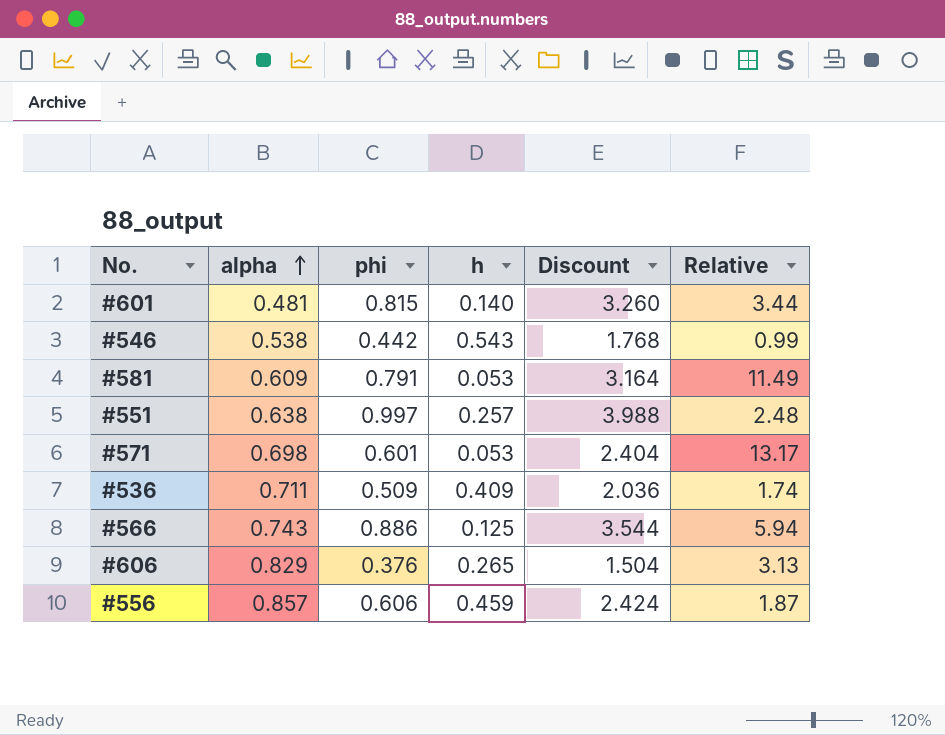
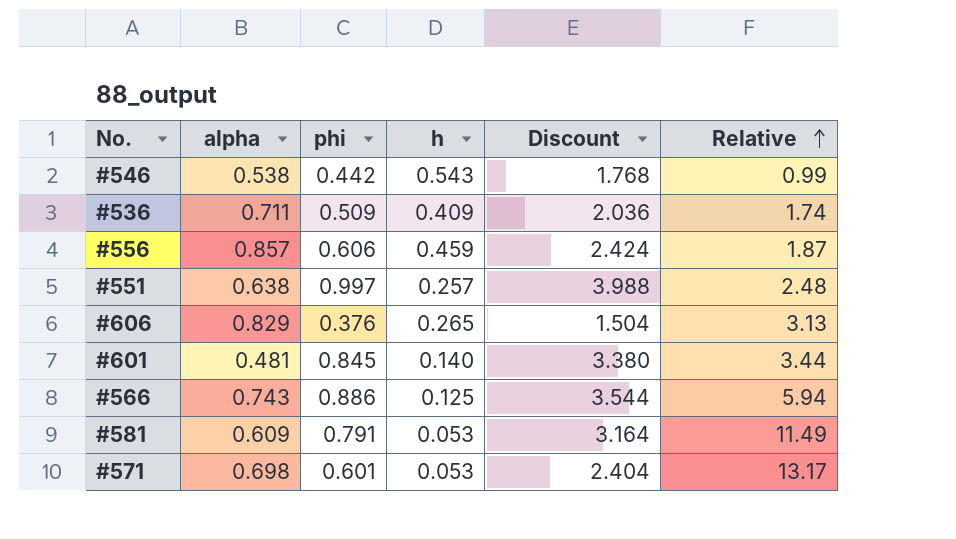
row order: alpha ascending -> Relative ascending
#601 | phi: 0.815 -> 0.845
#601 | Discount: 3.260 -> 3.380

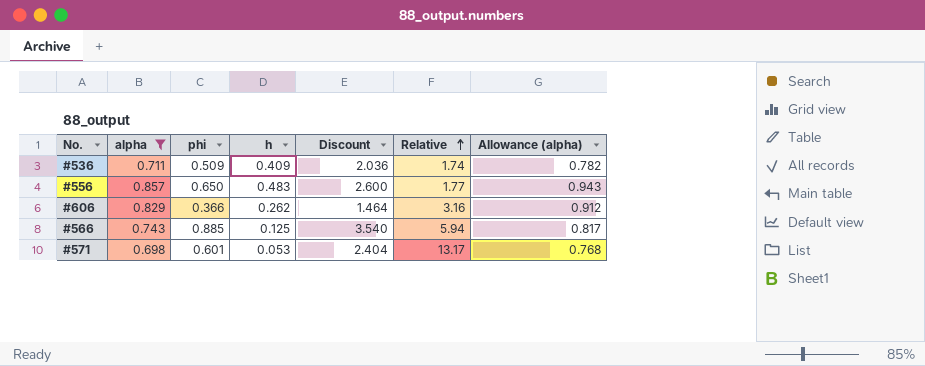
filter: none -> alpha >= 0.698
column Allowance (alpha) | formula: none -> [alpha] * 1.1
#556 | phi: 0.606 -> 0.650
#556 | h: 0.459 -> 0.483
#556 | Discount: 2.424 -> 2.600
#556 | Relative: 1.87 -> 1.77
#606 | phi: 0.376 -> 0.366
#606 | h: 0.265 -> 0.262
#606 | Discount: 1.504 -> 1.464
#606 | Relative: 3.13 -> 3.16
#566 | phi: 0.886 -> 0.885
#566 | Discount: 3.544 -> 3.540

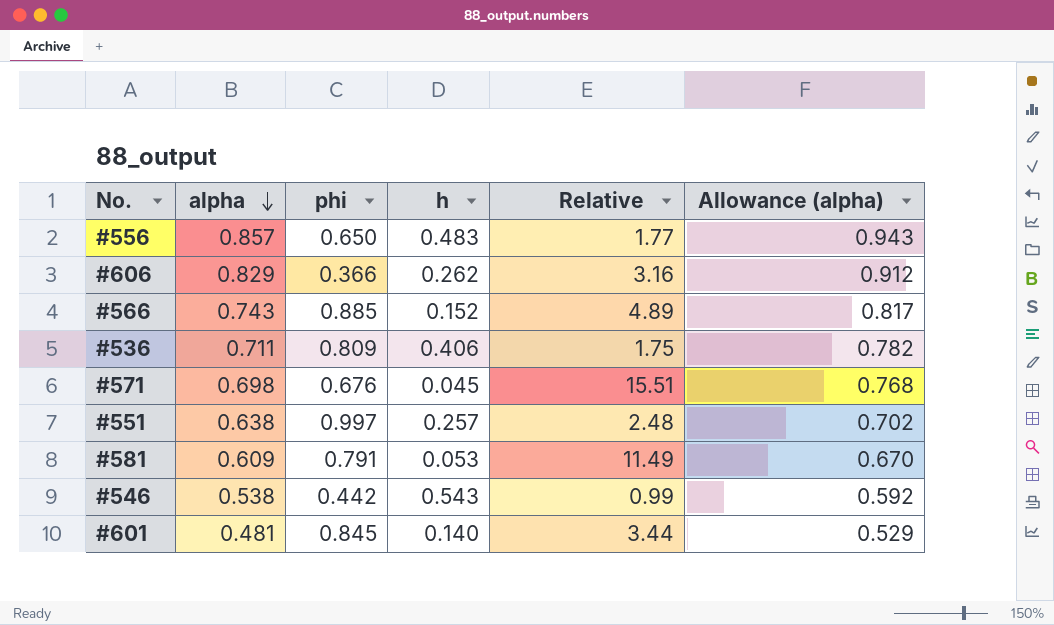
filter: alpha >= 0.698 -> none
row order: Relative ascending -> alpha descending
column Discount | formula: [phi] * 4 -> none
#566 | h: 0.125 -> 0.152
#566 | Relative: 5.94 -> 4.89
#536 | phi: 0.509 -> 0.809
#536 | h: 0.409 -> 0.406
#536 | Relative: 1.74 -> 1.75
#571 | phi: 0.601 -> 0.676
#571 | h: 0.053 -> 0.045
#571 | Relative: 13.17 -> 15.51

